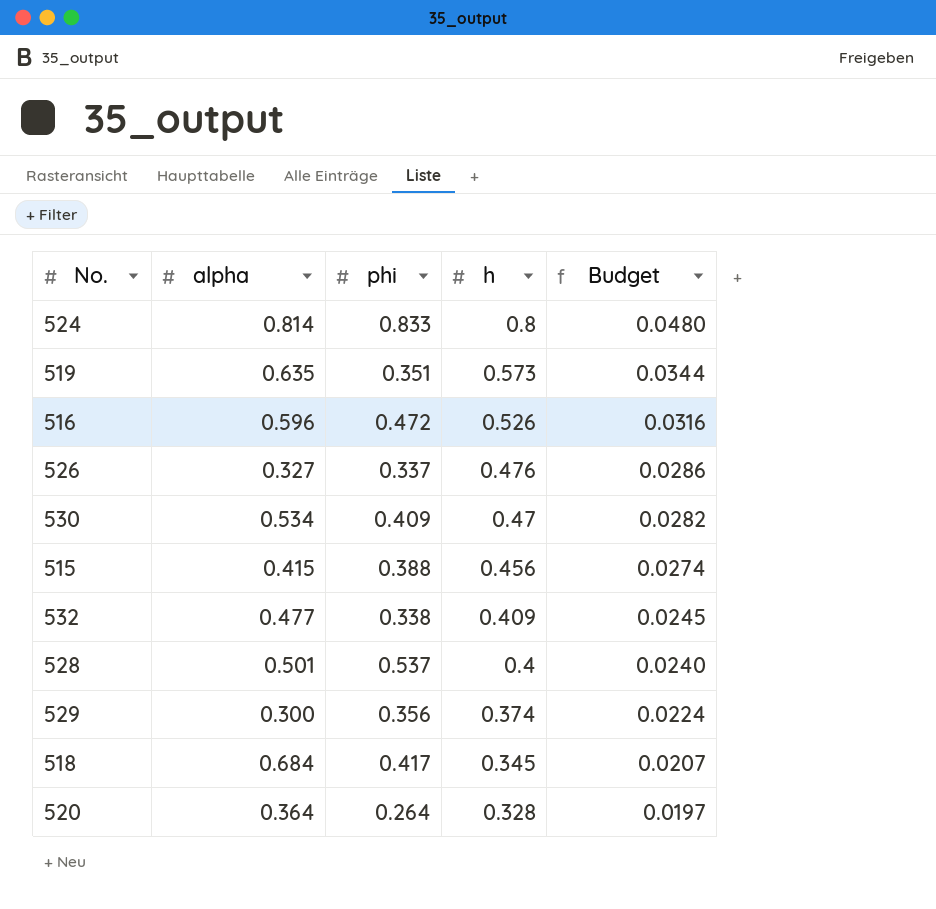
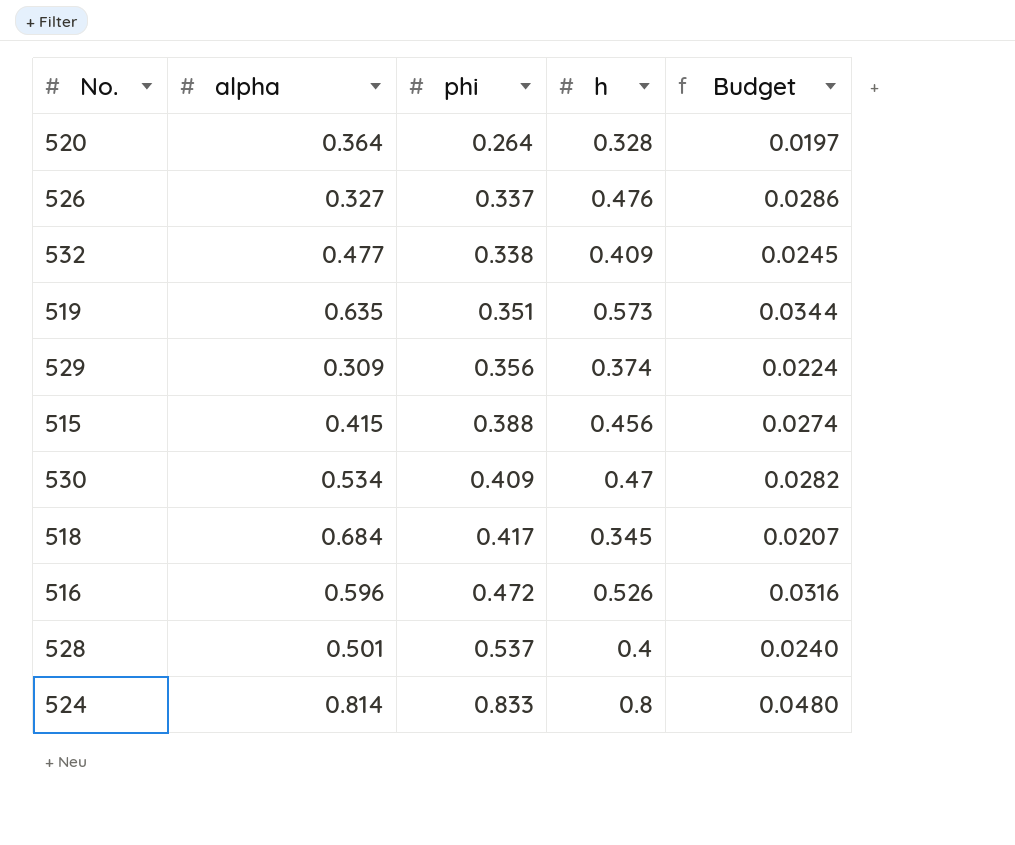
row order: h descending -> phi ascending
529 | alpha: 0.300 -> 0.309

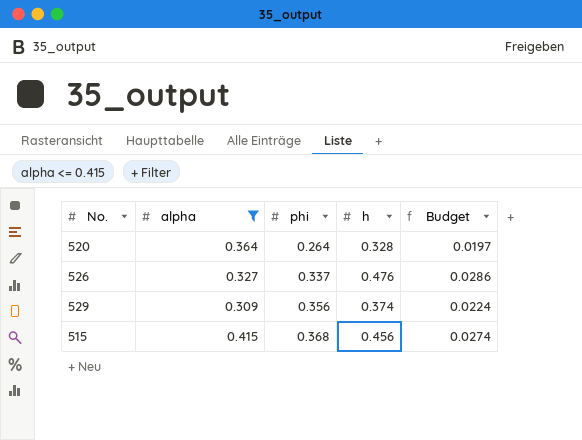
filter: none -> alpha <= 0.415
515 | phi: 0.388 -> 0.368

